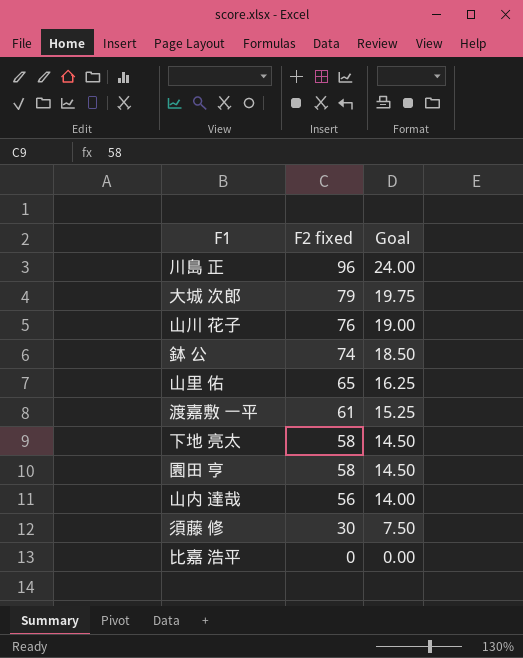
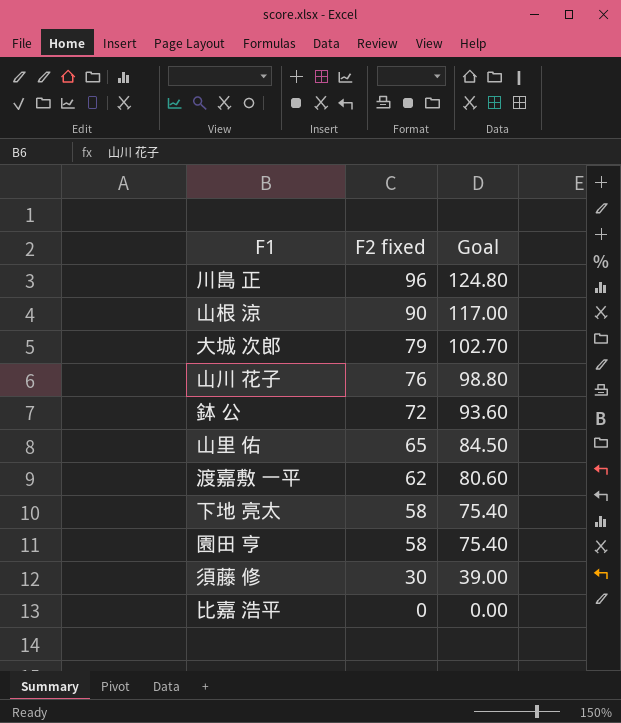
column Goal | formula: [F2 fixed] * 0.25 -> [F2 fixed] * 1.3
row 山内 達哉: 56 | 14.00 -> none
row 山根 涼: none -> 90 | 117.00
鉢 公 | F2 fixed: 74 -> 72
渡嘉敷 一平 | F2 fixed: 61 -> 62

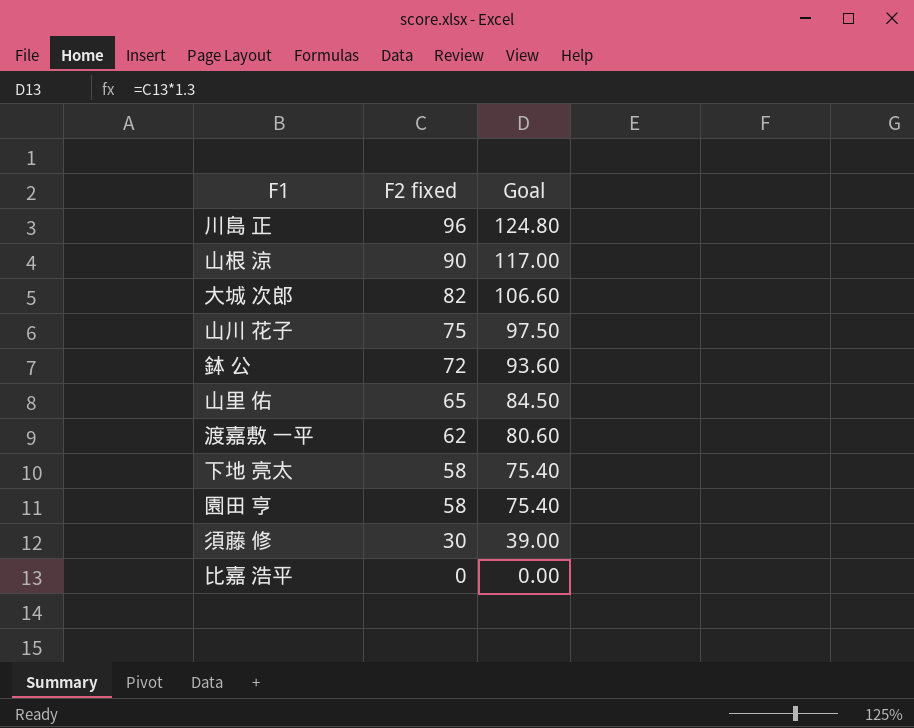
大城 次郎 | F2 fixed: 79 -> 82
大城 次郎 | Goal: 102.70 -> 106.60
山川 花子 | F2 fixed: 76 -> 75
山川 花子 | Goal: 98.80 -> 97.50

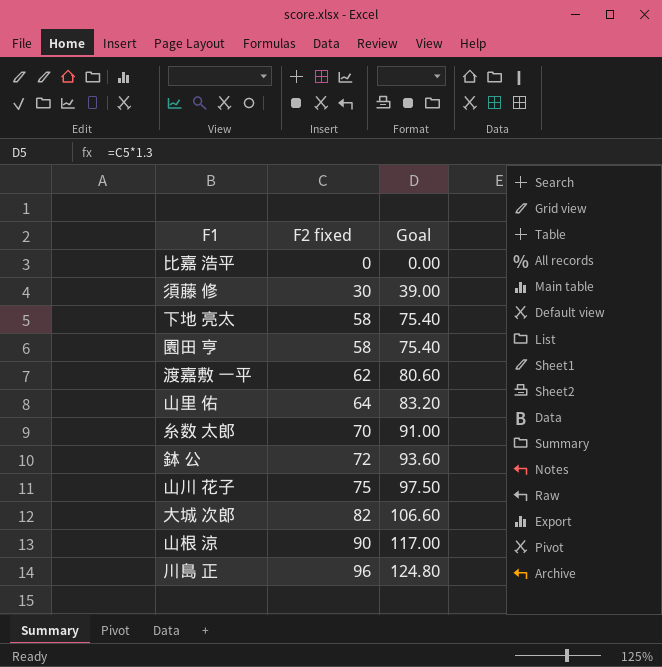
row order: F2 fixed descending -> F2 fixed ascending
山里 佑 | F2 fixed: 65 -> 64
山里 佑 | Goal: 84.50 -> 83.20
row 糸数 太郎: none -> 70 | 91.00

